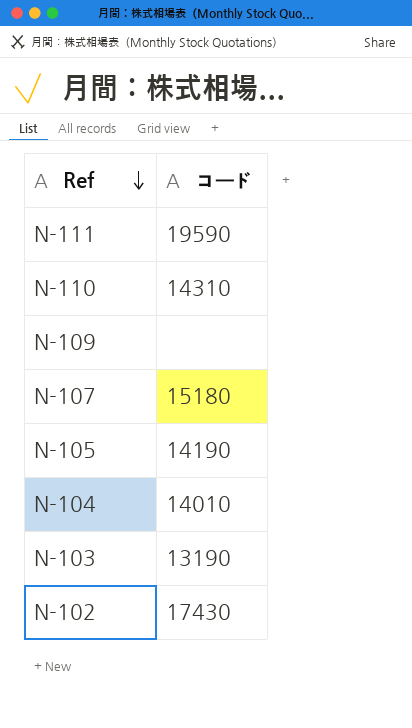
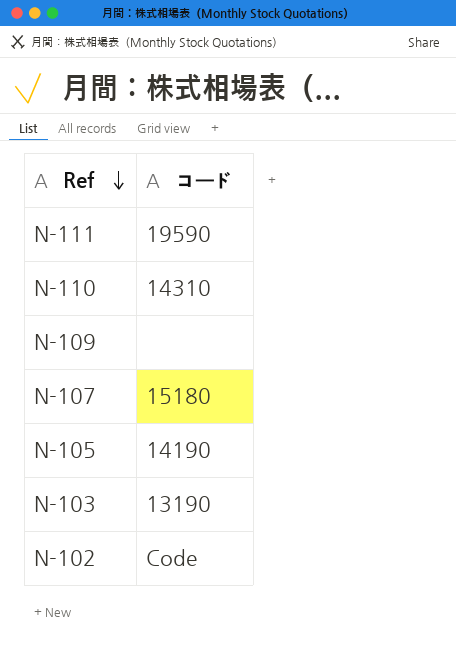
row N-104: 14010 -> none
N-102 | コード: 17430 -> Code

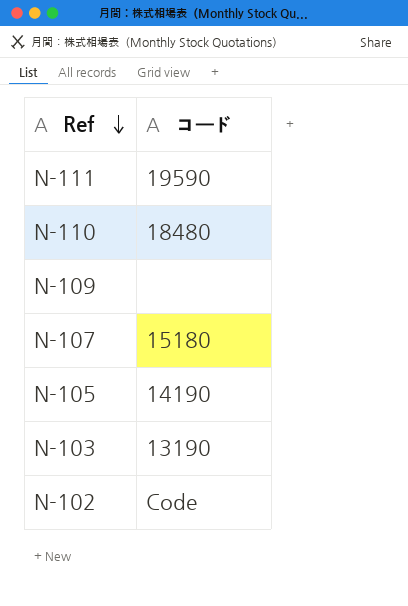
N-110 | コード: 14310 -> 18480

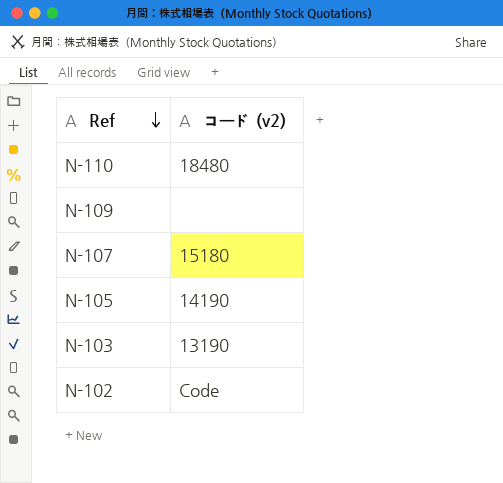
column name: コード -> コード (v2)
row N-111: 19590 -> none

